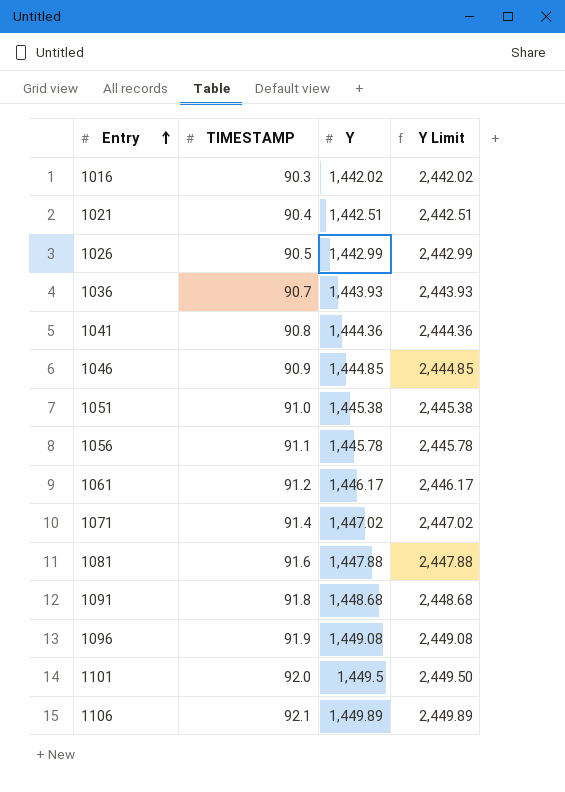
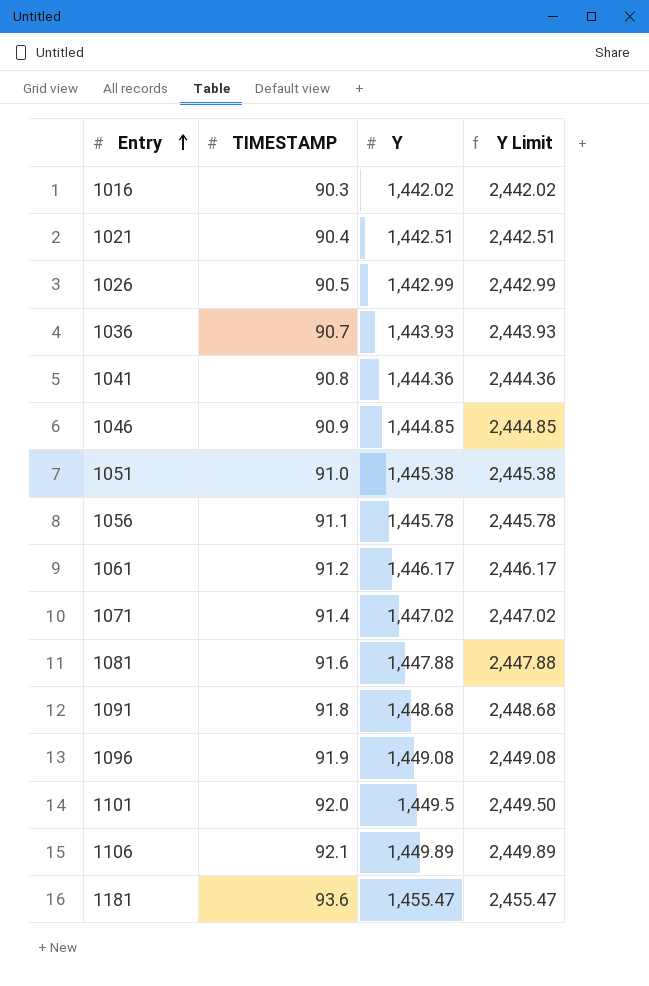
row 1181: none -> 93.6 | 1,455.47 | 2,455.47

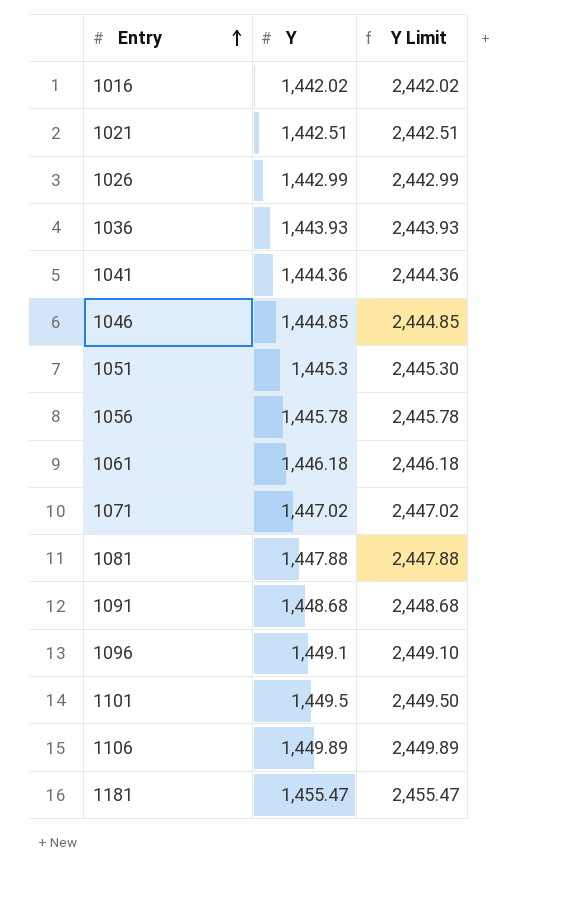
column TIMESTAMP | position: 2 -> none
1051 | Y: 1,445.38 -> 1,445.3
1051 | Y Limit: 2,445.38 -> 2,445.30
1061 | Y: 1,446.17 -> 1,446.18
1061 | Y Limit: 2,446.17 -> 2,446.18
1096 | Y: 1,449.08 -> 1,449.1
1096 | Y Limit: 2,449.08 -> 2,449.10

